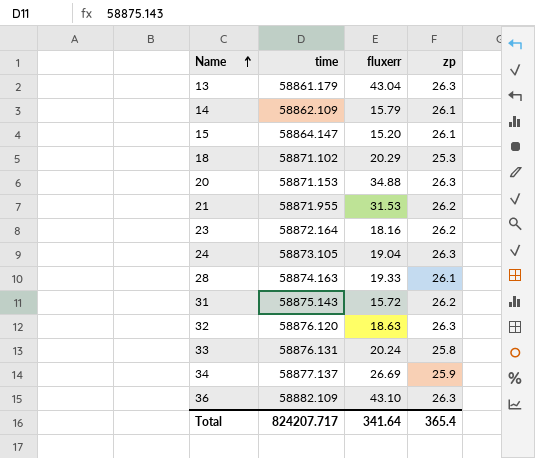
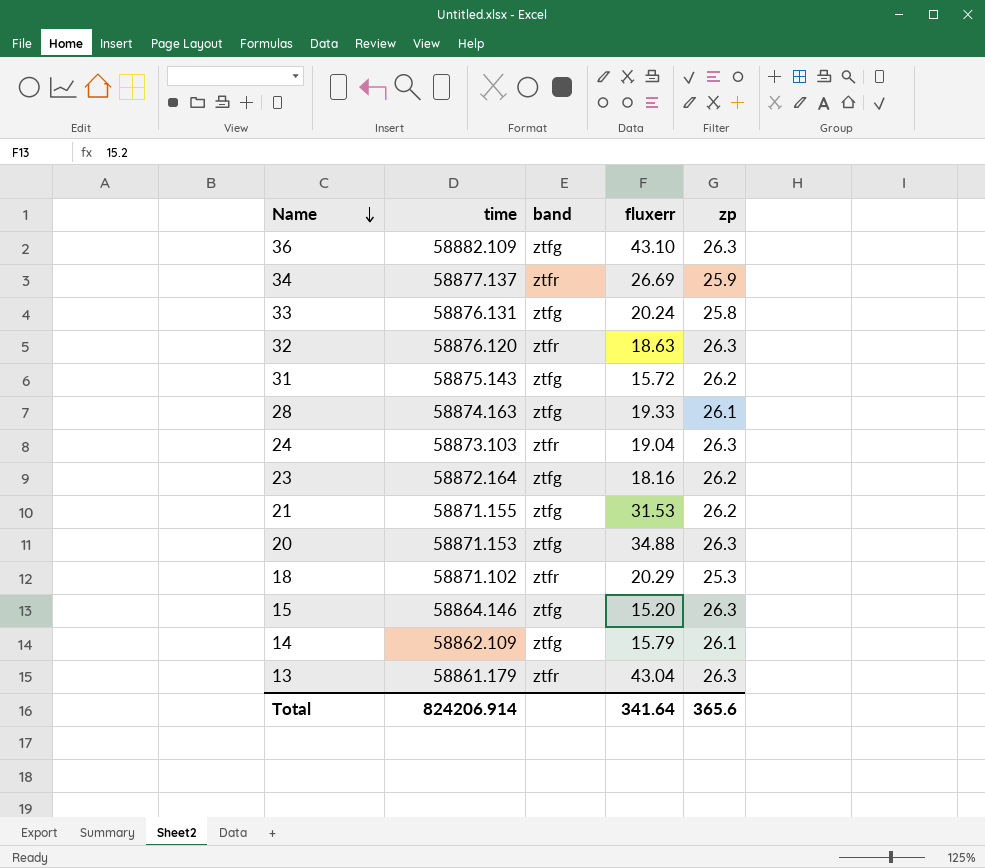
row order: Name ascending -> Name descending
column band | position: none -> 3
24 | time: 58873.105 -> 58873.103
21 | time: 58871.955 -> 58871.155
15 | time: 58864.147 -> 58864.146
15 | zp: 26.1 -> 26.3
Total | time: 824207.717 -> 824206.914
Total | zp: 365.4 -> 365.6

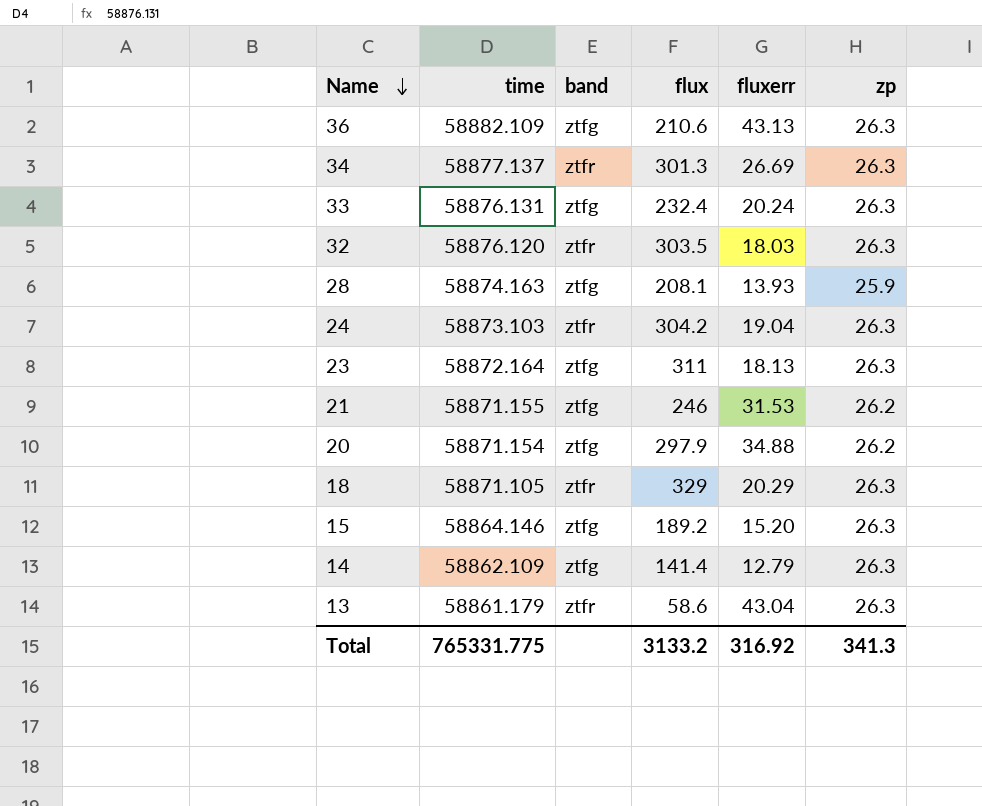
column flux | position: none -> 4
row 31: 58875.143 | ztfg | 15.72 | 26.2 -> none
36 | fluxerr: 43.10 -> 43.13
34 | zp: 25.9 -> 26.3
33 | zp: 25.8 -> 26.3
32 | fluxerr: 18.63 -> 18.03
28 | fluxerr: 19.33 -> 13.93
28 | zp: 26.1 -> 25.9
23 | fluxerr: 18.16 -> 18.13
23 | zp: 26.2 -> 26.3
20 | time: 58871.153 -> 58871.154
20 | zp: 26.3 -> 26.2
18 | time: 58871.102 -> 58871.105
18 | zp: 25.3 -> 26.3
14 | fluxerr: 15.79 -> 12.79
14 | zp: 26.1 -> 26.3
Total | time: 824206.914 -> 765331.775
Total | fluxerr: 341.64 -> 316.92
Total | zp: 365.6 -> 341.3

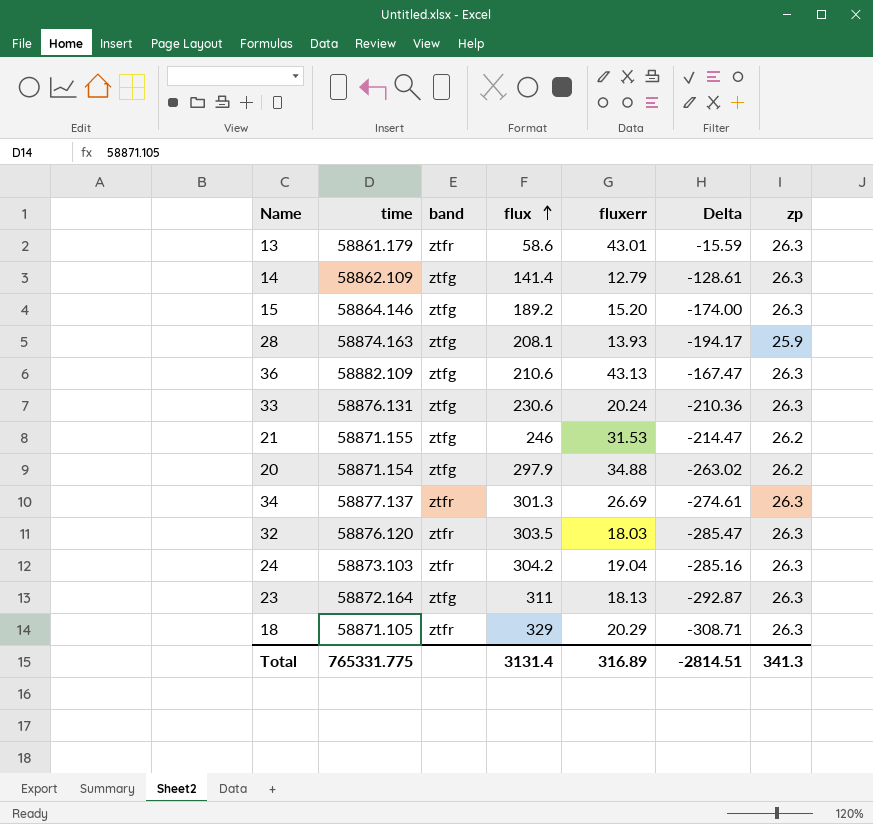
row order: Name descending -> flux ascending
column Delta | formula: none -> [fluxerr] - [flux]
13 | fluxerr: 43.04 -> 43.01
33 | flux: 232.4 -> 230.6
Total | flux: 3133.2 -> 3131.4
Total | fluxerr: 316.92 -> 316.89

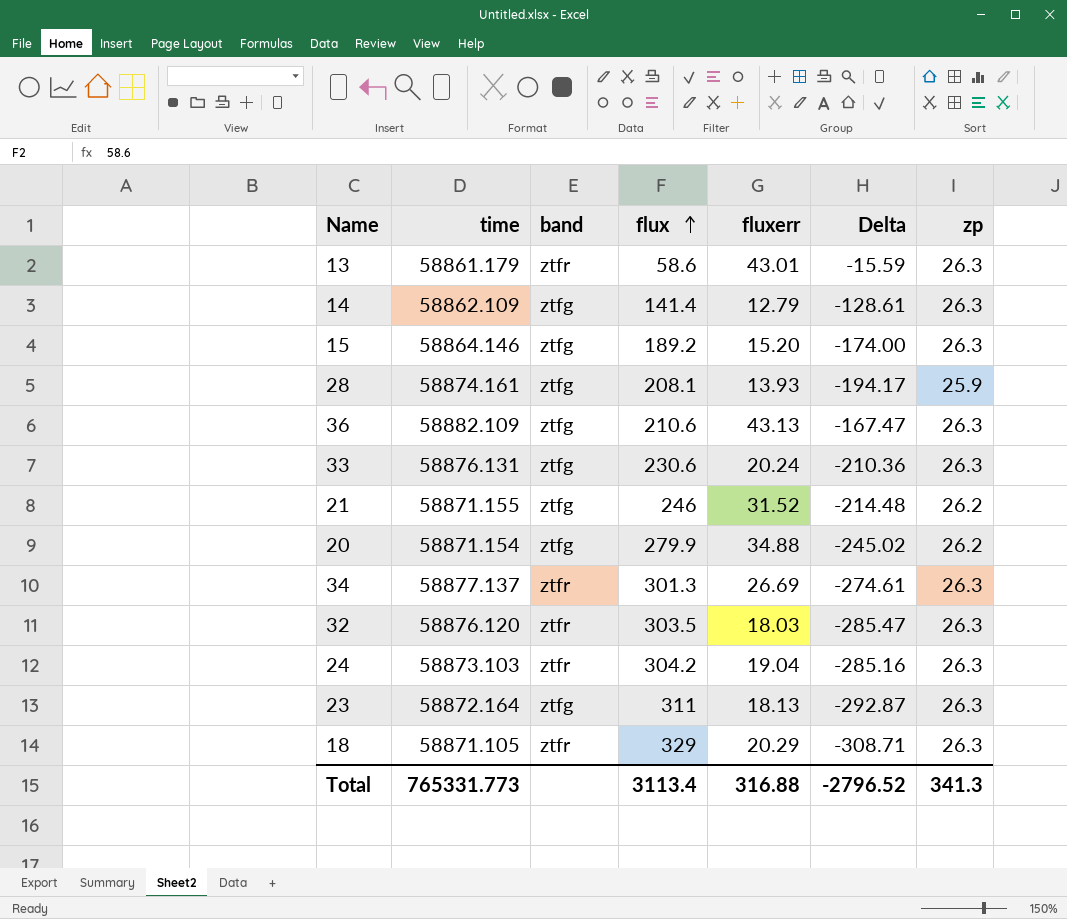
28 | time: 58874.163 -> 58874.161
21 | fluxerr: 31.53 -> 31.52
21 | Delta: -214.47 -> -214.48
20 | flux: 297.9 -> 279.9
20 | Delta: -263.02 -> -245.02
Total | time: 765331.775 -> 765331.773
Total | flux: 3131.4 -> 3113.4
Total | fluxerr: 316.89 -> 316.88
Total | Delta: -2814.51 -> -2796.52

